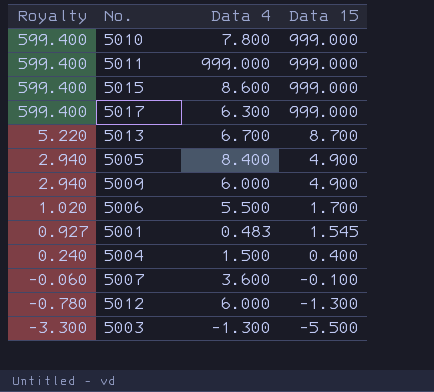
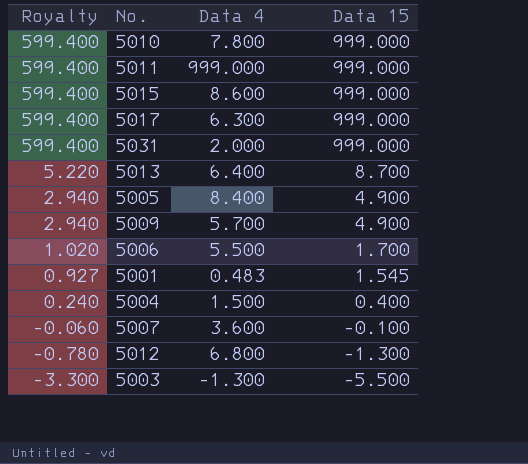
row 5031: none -> 599.400 | 2.000 | 999.000
5013 | Data 4: 6.700 -> 6.400
5009 | Data 4: 6.000 -> 5.700
5012 | Data 4: 6.000 -> 6.800

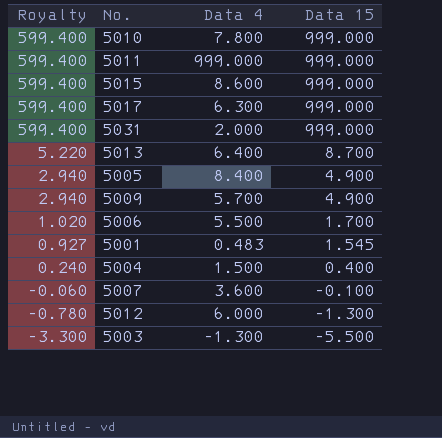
5012 | Data 4: 6.800 -> 6.000

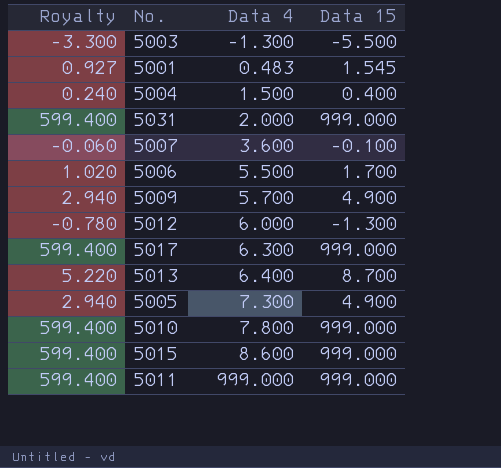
row order: Royalty descending -> Data 4 ascending
5005 | Data 4: 8.400 -> 7.300

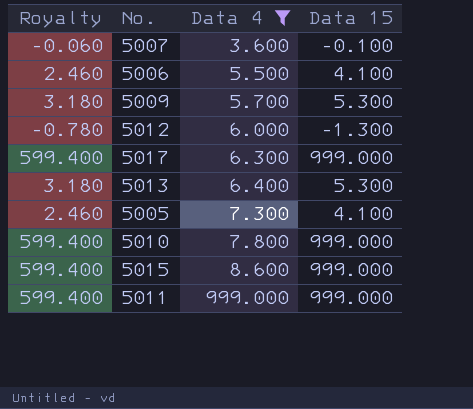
filter: none -> Data 4 >= 3.600
5006 | Royalty: 1.020 -> 2.460
5006 | Data 15: 1.700 -> 4.100
5009 | Royalty: 2.940 -> 3.180
5009 | Data 15: 4.900 -> 5.300
5013 | Royalty: 5.220 -> 3.180
5013 | Data 15: 8.700 -> 5.300
5005 | Royalty: 2.940 -> 2.460
5005 | Data 15: 4.900 -> 4.100

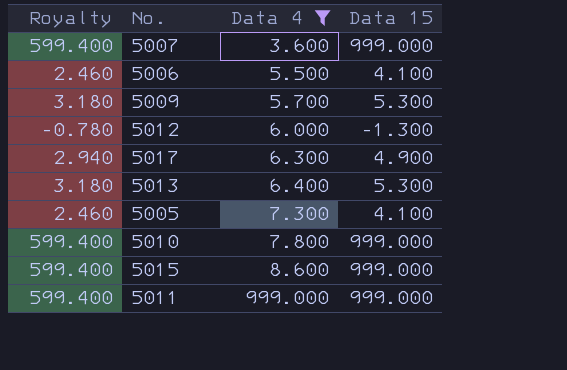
5007 | Royalty: -0.060 -> 599.400
5007 | Data 15: -0.100 -> 999.000
5017 | Royalty: 599.400 -> 2.940
5017 | Data 15: 999.000 -> 4.900

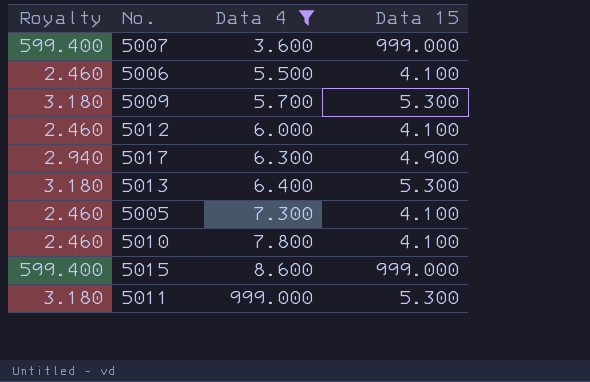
5012 | Royalty: -0.780 -> 2.460
5012 | Data 15: -1.300 -> 4.100
5010 | Royalty: 599.400 -> 2.460
5010 | Data 15: 999.000 -> 4.100
5011 | Royalty: 599.400 -> 3.180
5011 | Data 15: 999.000 -> 5.300

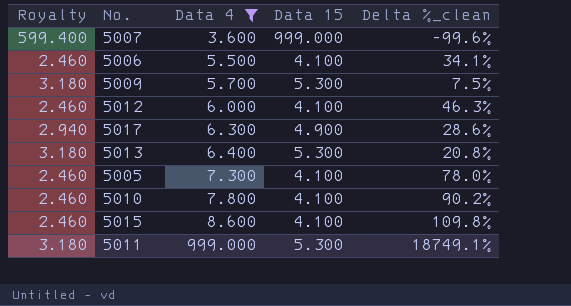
column Delta %_clean | formula: none -> ([Data 4] - [Data 15]) / [Data 15]
5015 | Royalty: 599.400 -> 2.460
5015 | Data 15: 999.000 -> 4.100

